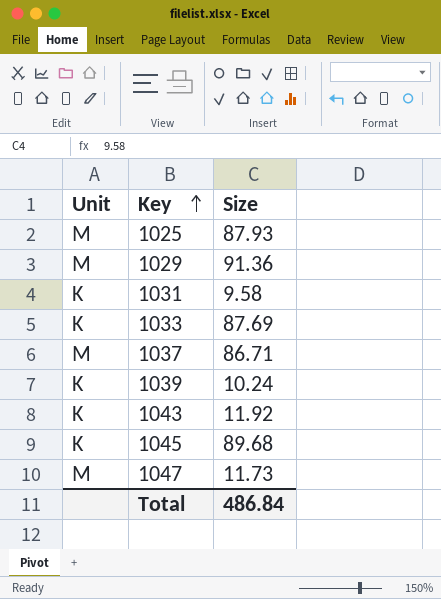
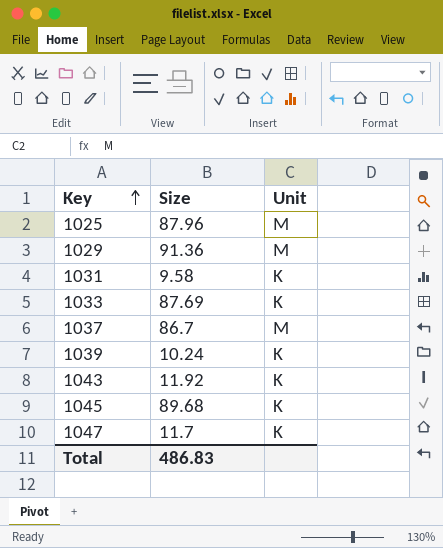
column Unit | position: 1 -> 3
1025 | Size: 87.93 -> 87.96
1037 | Size: 86.71 -> 86.7
1047 | Size: 11.73 -> 11.7
1047 | Unit: M -> K
Total | Size: 486.84 -> 486.83

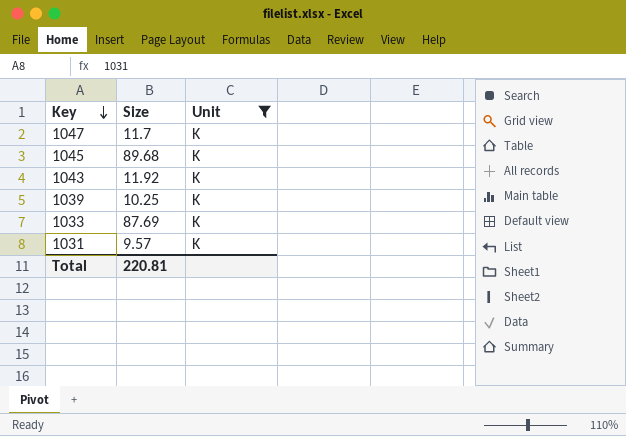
filter: none -> Unit = K
row order: Key ascending -> Key descending
1039 | Size: 10.24 -> 10.25
1031 | Size: 9.58 -> 9.57
Total | Size: 486.83 -> 220.81

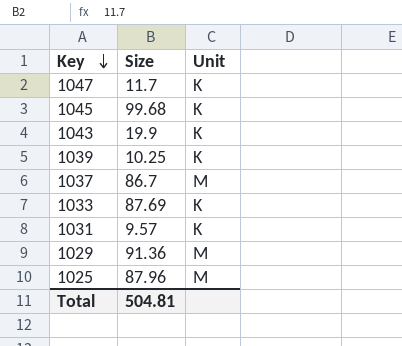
filter: Unit = K -> none
1045 | Size: 89.68 -> 99.68
1043 | Size: 11.92 -> 19.9
Total | Size: 220.81 -> 504.81

